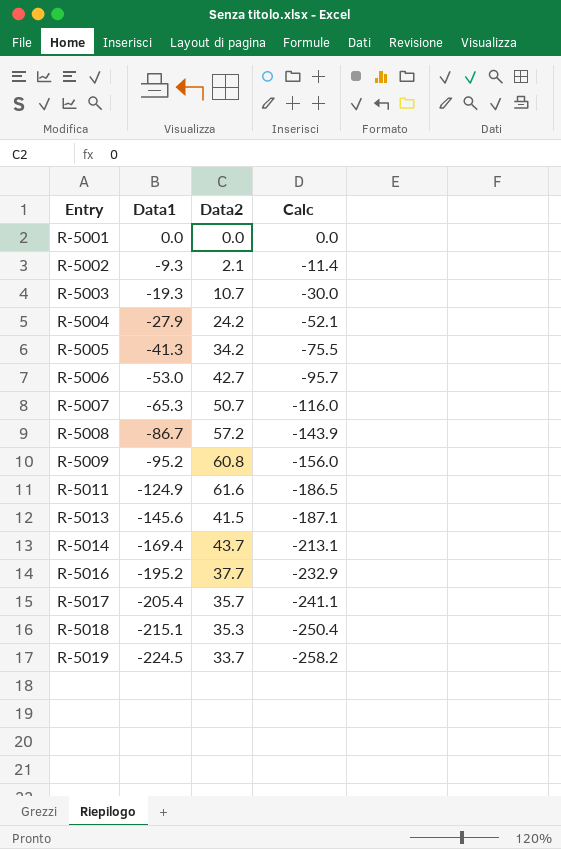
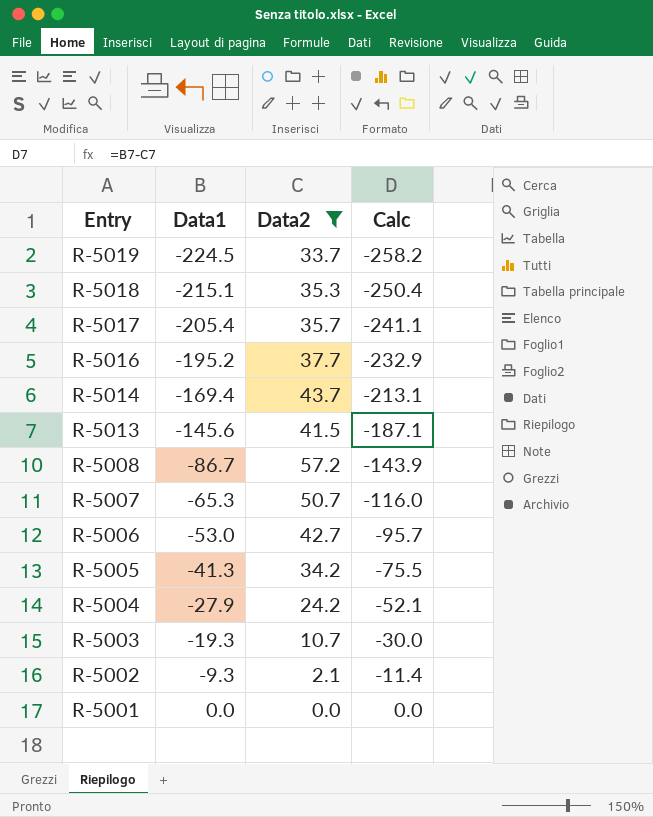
filter: none -> Data2 <= 57.2
row order: Entry ascending -> Entry descending

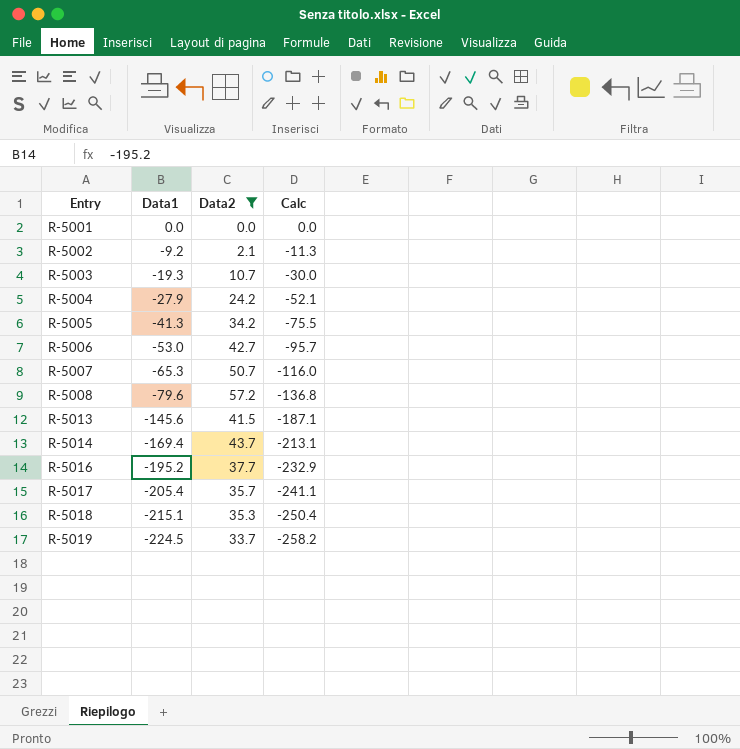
row order: Entry descending -> Entry ascending
R-5002 | Data1: -9.3 -> -9.2
R-5002 | Calc: -11.4 -> -11.3
R-5008 | Data1: -86.7 -> -79.6
R-5008 | Calc: -143.9 -> -136.8

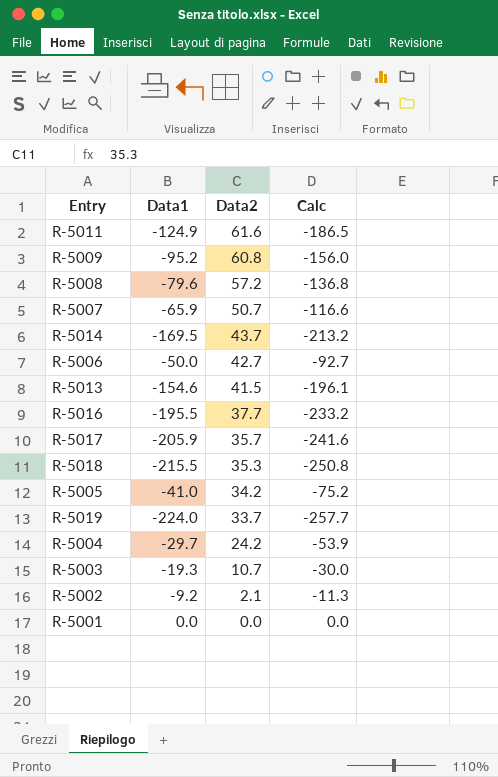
filter: Data2 <= 57.2 -> none
row order: Entry ascending -> Data2 descending
R-5007 | Data1: -65.3 -> -65.9
R-5007 | Calc: -116.0 -> -116.6
R-5014 | Data1: -169.4 -> -169.5
R-5014 | Calc: -213.1 -> -213.2
R-5006 | Data1: -53.0 -> -50.0
R-5006 | Calc: -95.7 -> -92.7
R-5013 | Data1: -145.6 -> -154.6
R-5013 | Calc: -187.1 -> -196.1
R-5016 | Data1: -195.2 -> -195.5
R-5016 | Calc: -232.9 -> -233.2
R-5017 | Data1: -205.4 -> -205.9
R-5017 | Calc: -241.1 -> -241.6
R-5018 | Data1: -215.1 -> -215.5
R-5018 | Calc: -250.4 -> -250.8
R-5005 | Data1: -41.3 -> -41.0
R-5005 | Calc: -75.5 -> -75.2
R-5019 | Data1: -224.5 -> -224.0
R-5019 | Calc: -258.2 -> -257.7
R-5004 | Data1: -27.9 -> -29.7
R-5004 | Calc: -52.1 -> -53.9

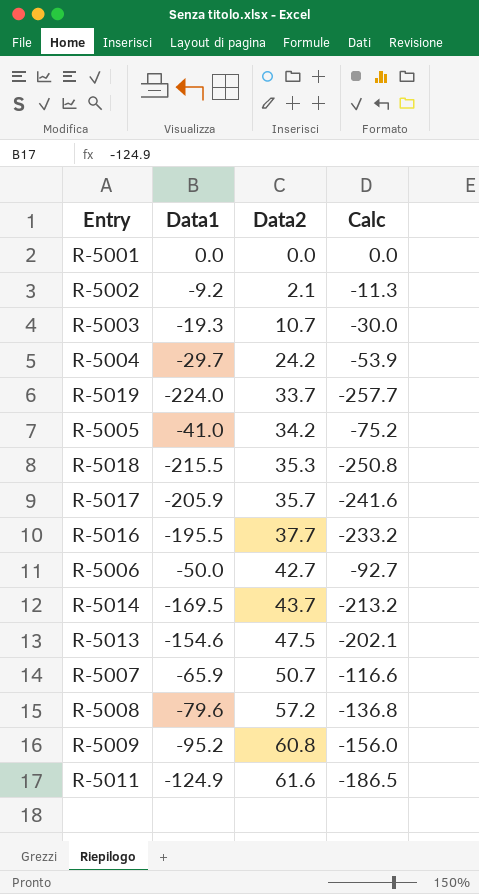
row order: Data2 descending -> Data2 ascending
R-5013 | Data2: 41.5 -> 47.5
R-5013 | Calc: -196.1 -> -202.1

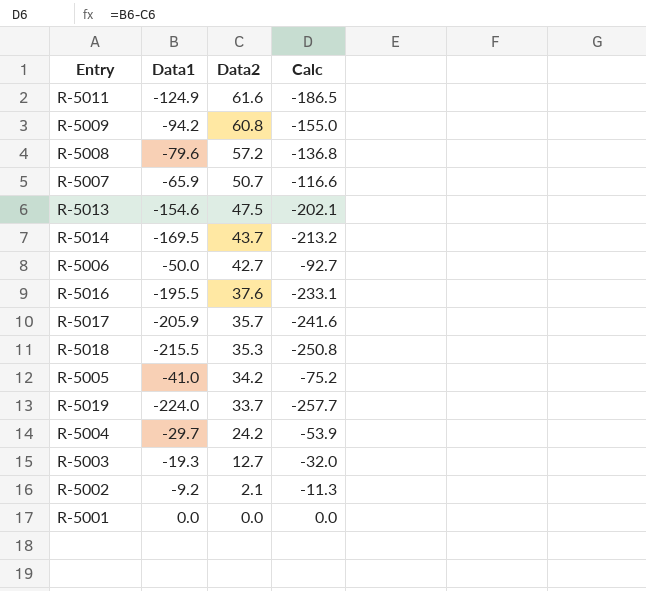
row order: Data2 ascending -> Data2 descending
R-5009 | Data1: -95.2 -> -94.2
R-5009 | Calc: -156.0 -> -155.0
R-5016 | Data2: 37.7 -> 37.6
R-5016 | Calc: -233.2 -> -233.1
R-5003 | Data2: 10.7 -> 12.7
R-5003 | Calc: -30.0 -> -32.0

